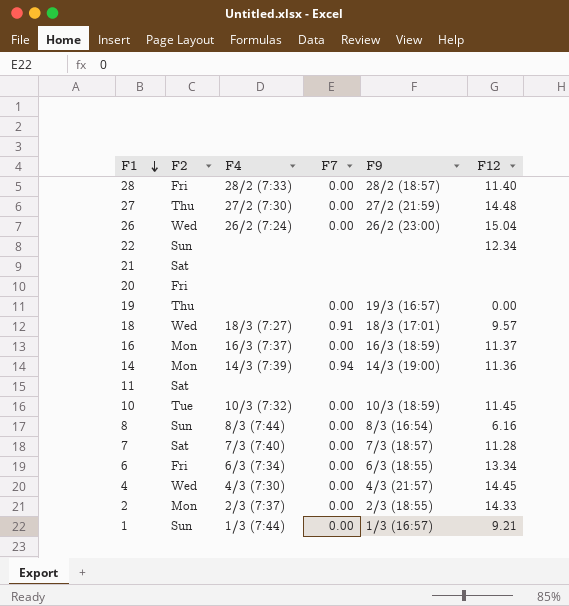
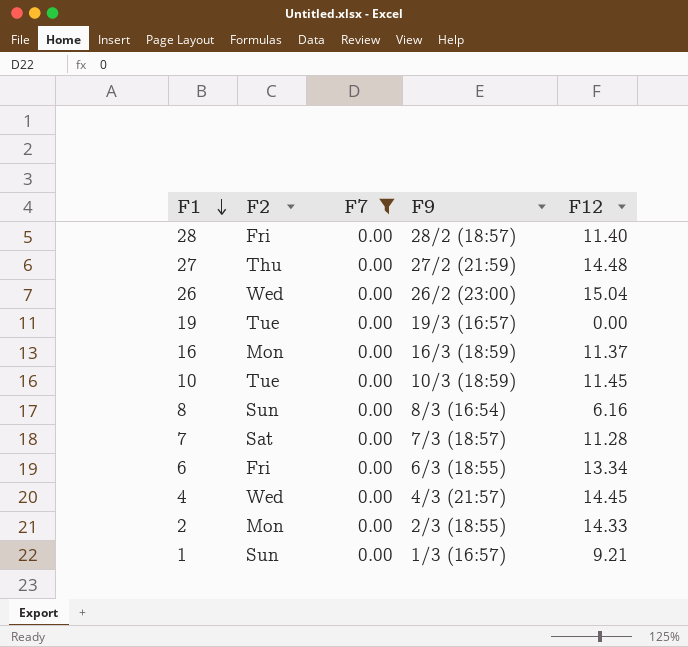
filter: none -> F7 = 0.00
column F4 | position: 3 -> none
19 | F2: Thu -> Tue

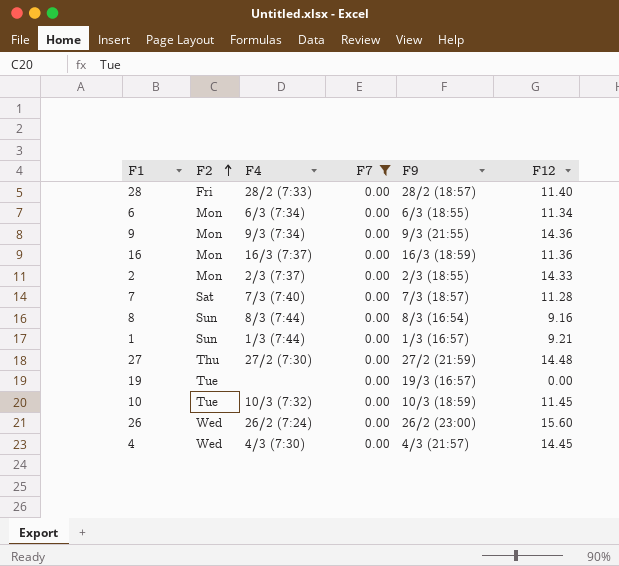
row order: F1 descending -> F2 ascending
column F4 | position: none -> 3
6 | F2: Fri -> Mon
6 | F12: 13.34 -> 11.34
row 9: none -> Mon | 9/3 (7:34) | 0.00 | 9/3 (21:55) | 14.36
16 | F12: 11.37 -> 11.36
8 | F12: 6.16 -> 9.16
26 | F12: 15.04 -> 15.60

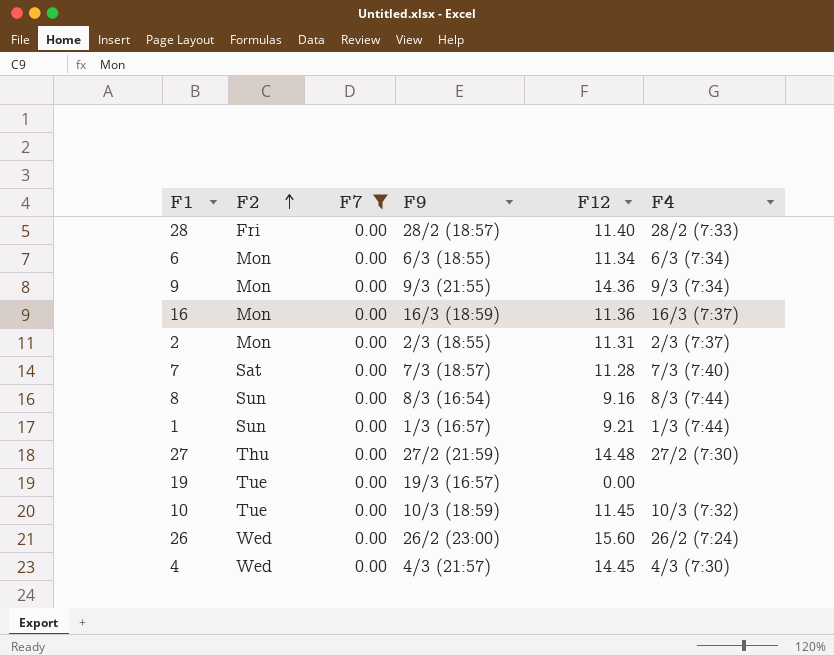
column F4 | position: 3 -> 6
2 | F12: 14.33 -> 11.31

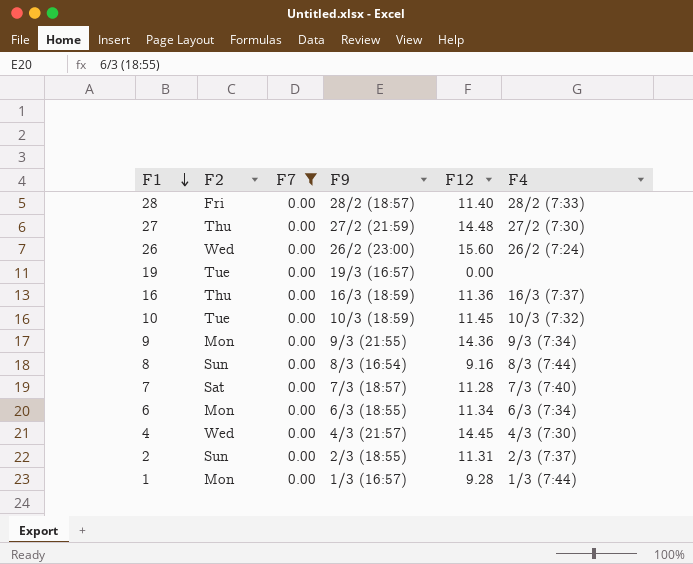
row order: F2 ascending -> F1 descending
16 | F2: Mon -> Thu
2 | F2: Mon -> Sun
1 | F2: Sun -> Mon
1 | F12: 9.21 -> 9.28

